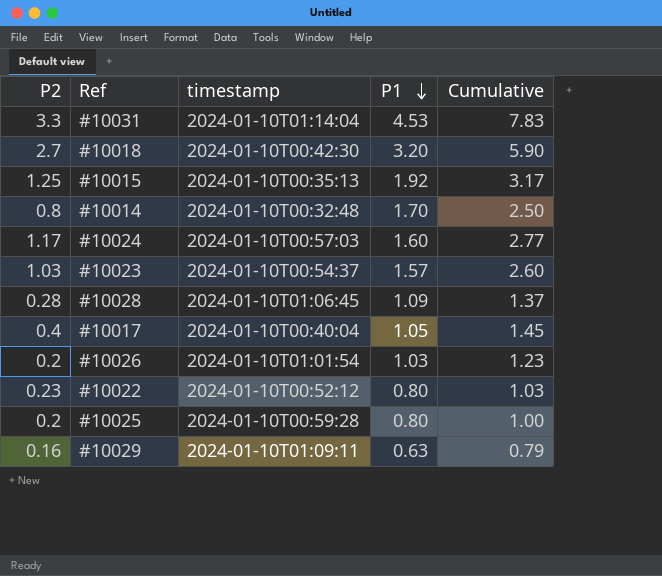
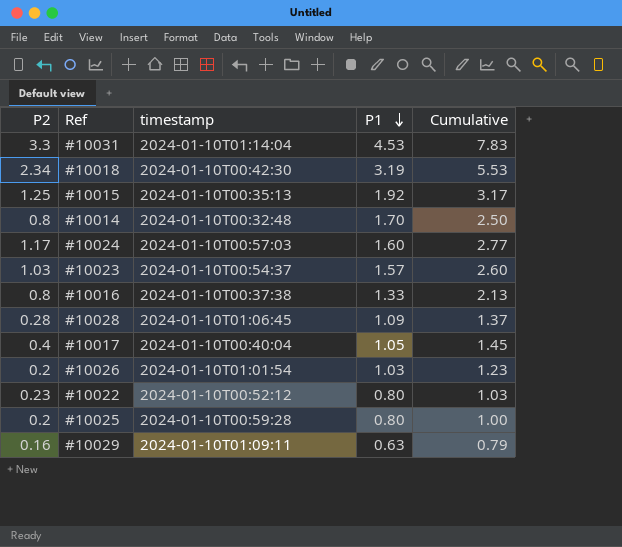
#10018 | P2: 2.7 -> 2.34
#10018 | P1: 3.20 -> 3.19
#10018 | Cumulative: 5.90 -> 5.53
row #10016: none -> 0.8 | 2024-01-10T00:37:38 | 1.33 | 2.13

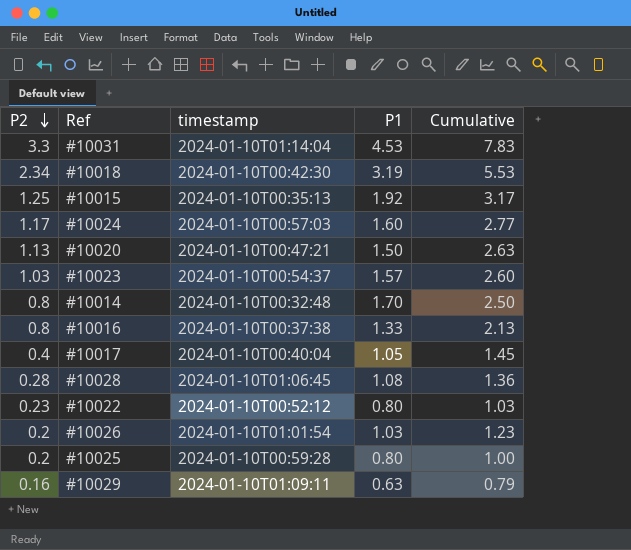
row order: P1 descending -> P2 descending
row #10020: none -> 1.13 | 2024-01-10T00:47:21 | 1.50 | 2.63
#10028 | P1: 1.09 -> 1.08
#10028 | Cumulative: 1.37 -> 1.36

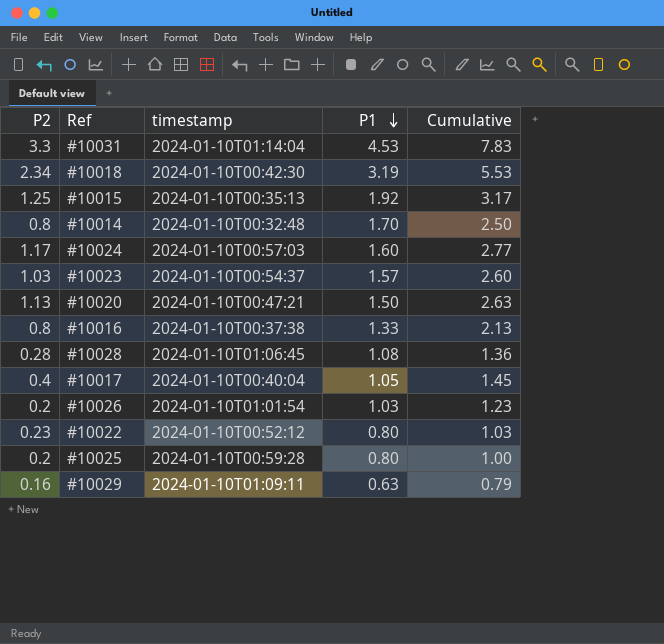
row order: P2 descending -> P1 descending

